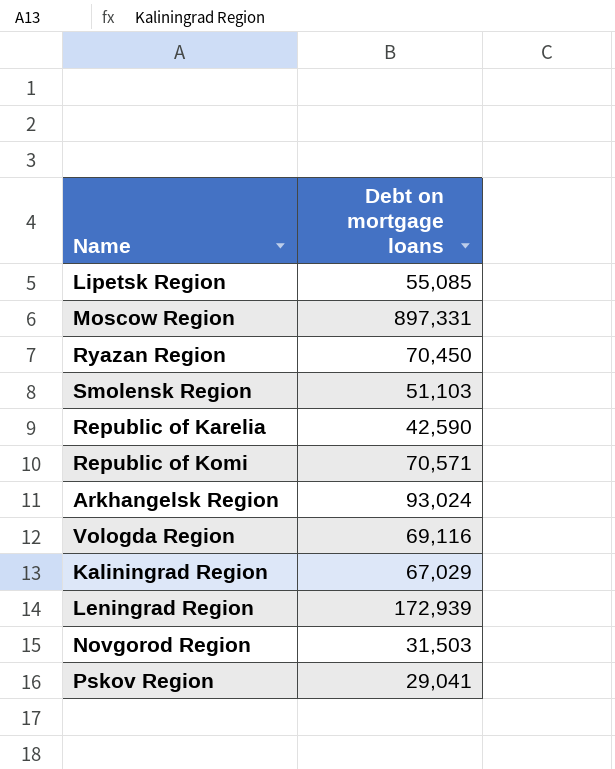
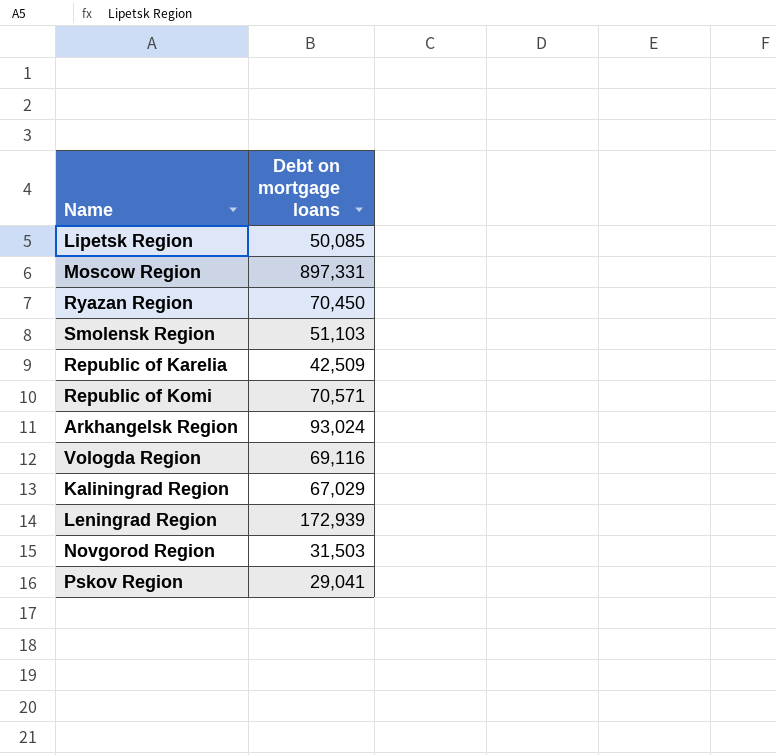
Lipetsk Region | Debt on mortgage loans: 55,085 -> 50,085
Republic of Karelia | Debt on mortgage loans: 42,590 -> 42,509

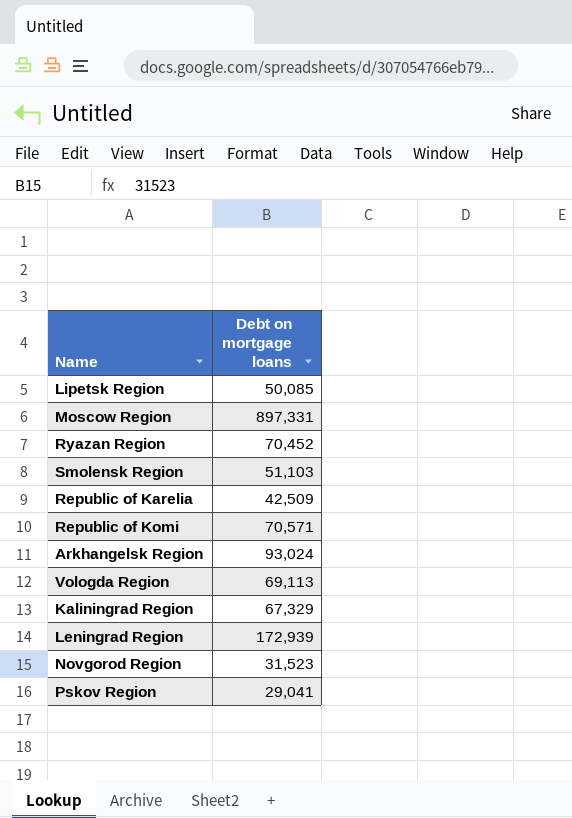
Ryazan Region | Debt on mortgage loans: 70,450 -> 70,452
Vologda Region | Debt on mortgage loans: 69,116 -> 69,113
Kaliningrad Region | Debt on mortgage loans: 67,029 -> 67,329
Novgorod Region | Debt on mortgage loans: 31,503 -> 31,523

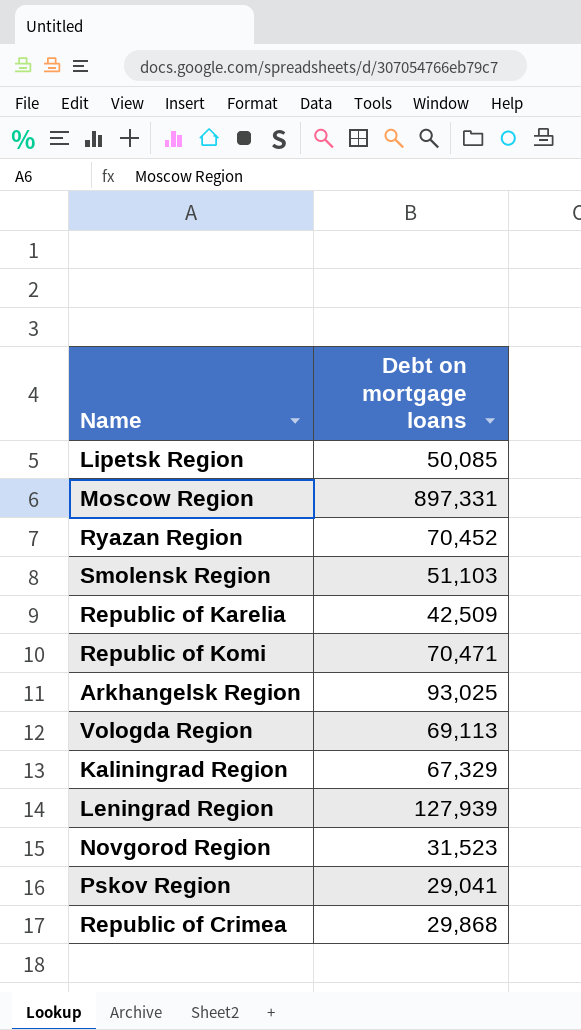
Republic of Komi | Debt on mortgage loans: 70,571 -> 70,471
Arkhangelsk Region | Debt on mortgage loans: 93,024 -> 93,025
Leningrad Region | Debt on mortgage loans: 172,939 -> 127,939
row Republic of Crimea: none -> 29,868

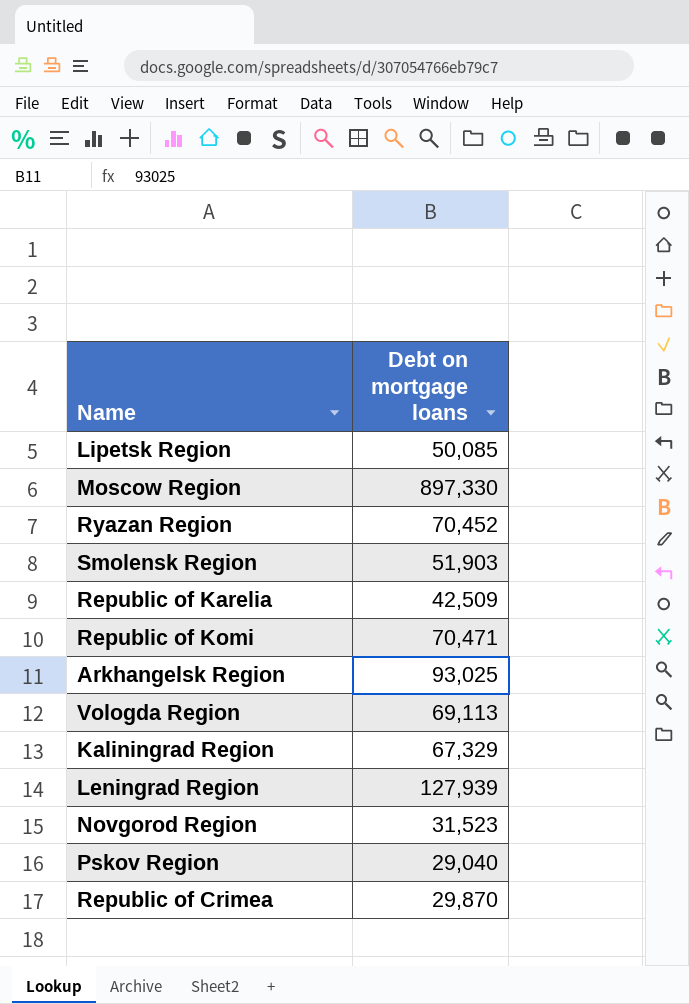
Moscow Region | Debt on mortgage loans: 897,331 -> 897,330
Smolensk Region | Debt on mortgage loans: 51,103 -> 51,903
Pskov Region | Debt on mortgage loans: 29,041 -> 29,040
Republic of Crimea | Debt on mortgage loans: 29,868 -> 29,870

